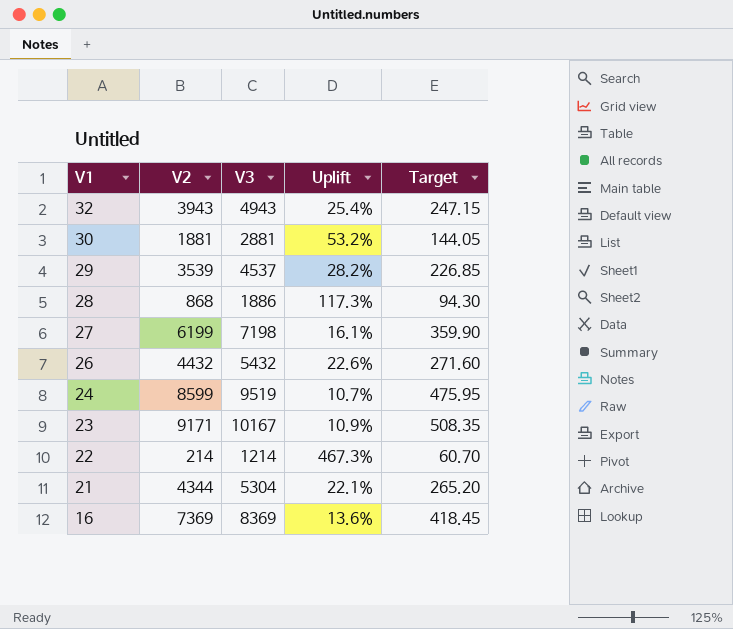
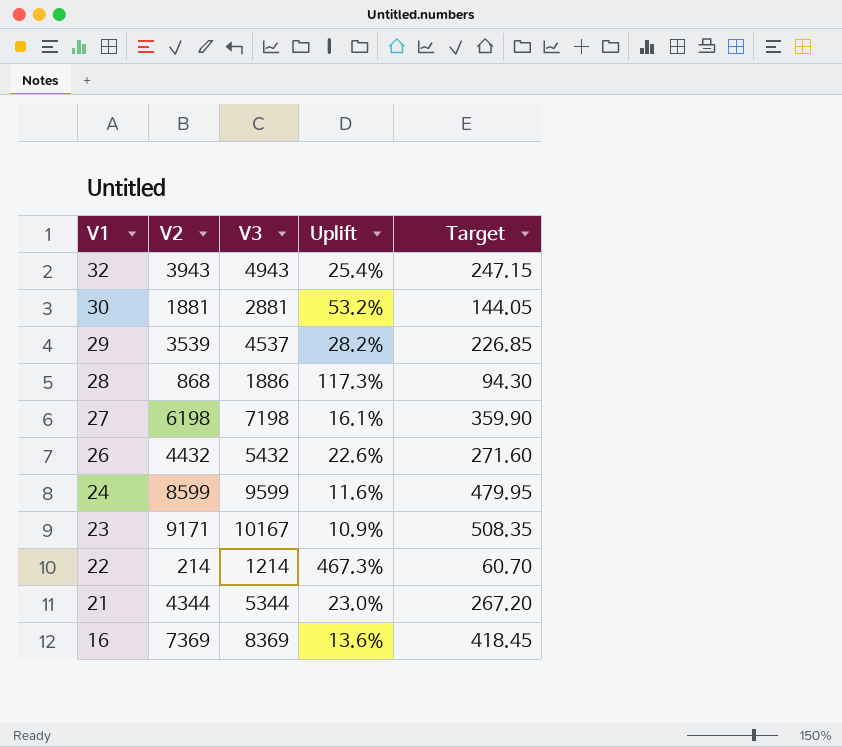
27 | V2: 6199 -> 6198
24 | V3: 9519 -> 9599
24 | Uplift: 10.7% -> 11.6%
24 | Target: 475.95 -> 479.95
21 | V3: 5304 -> 5344
21 | Uplift: 22.1% -> 23.0%
21 | Target: 265.20 -> 267.20

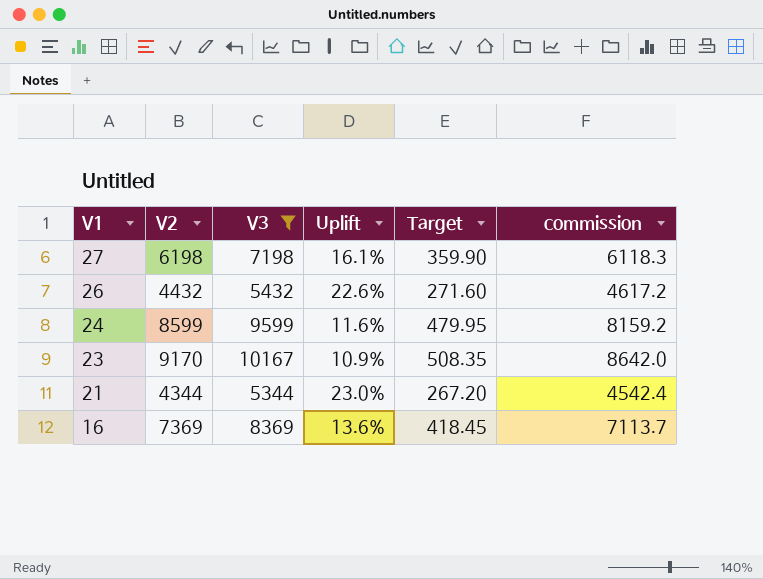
filter: none -> V3 >= 5344
column commission | formula: none -> [V3] * 0.85
23 | V2: 9171 -> 9170

